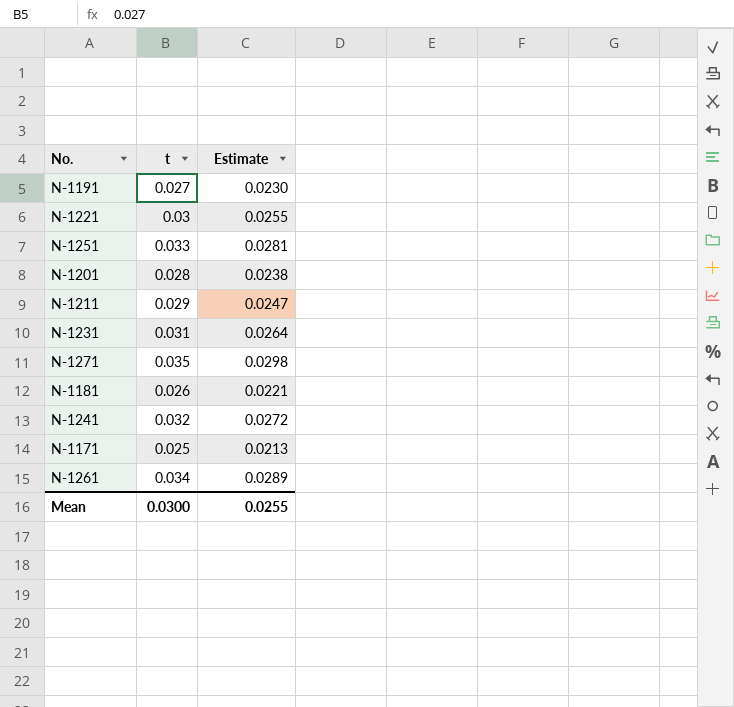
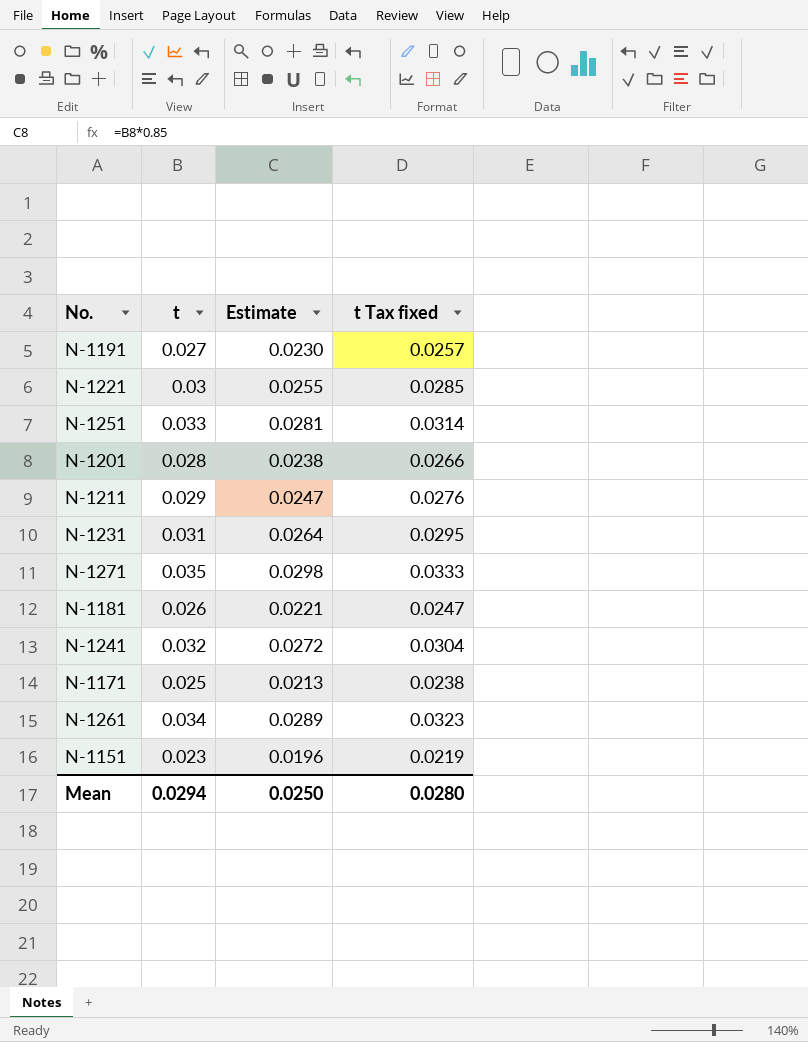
column t Tax fixed | formula: none -> [t] * 0.95
row N-1151: none -> 0.023 | 0.0196 | 0.0219
Mean | t: 0.0300 -> 0.0294
Mean | Estimate: 0.0255 -> 0.0250

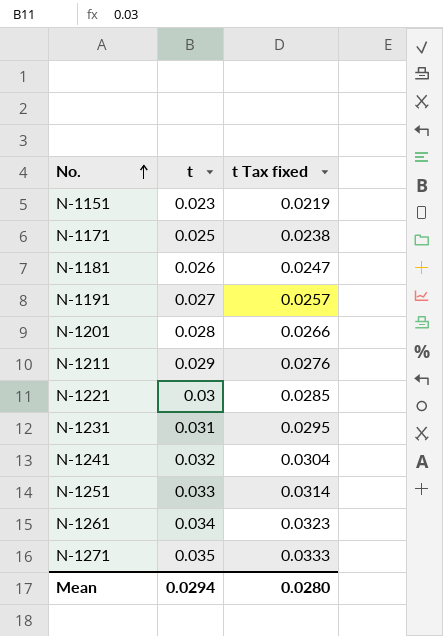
row order: none -> No. ascending
column Estimate | formula: [t] * 0.85 -> none

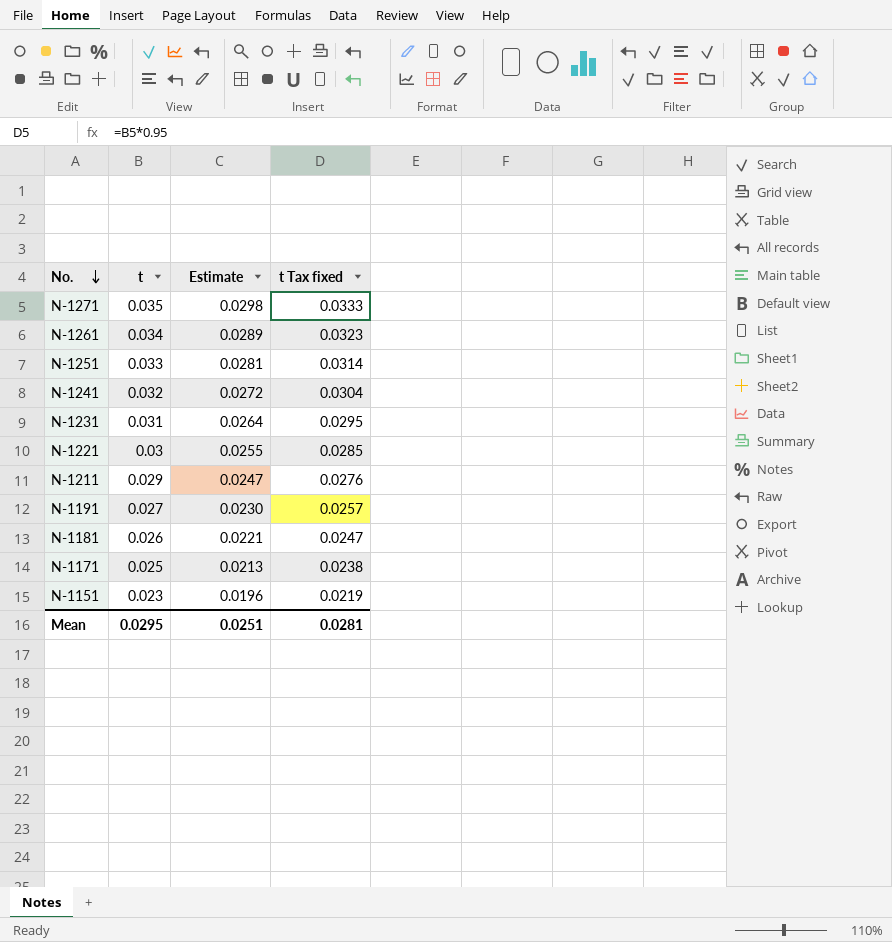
row order: No. ascending -> No. descending
column Estimate | formula: none -> [t] * 0.85
row N-1201: 0.028 | 0.0266 -> none
Mean | t: 0.0294 -> 0.0295
Mean | t Tax fixed: 0.0280 -> 0.0281

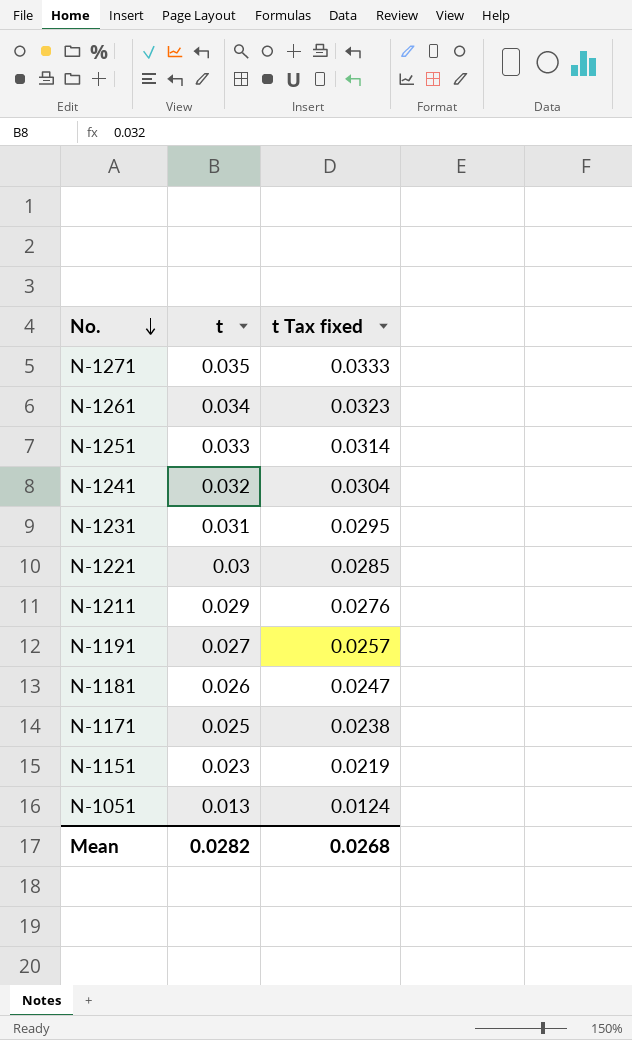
column Estimate | formula: [t] * 0.85 -> none
row N-1051: none -> 0.013 | 0.0124
Mean | t: 0.0295 -> 0.0282
Mean | t Tax fixed: 0.0281 -> 0.0268

